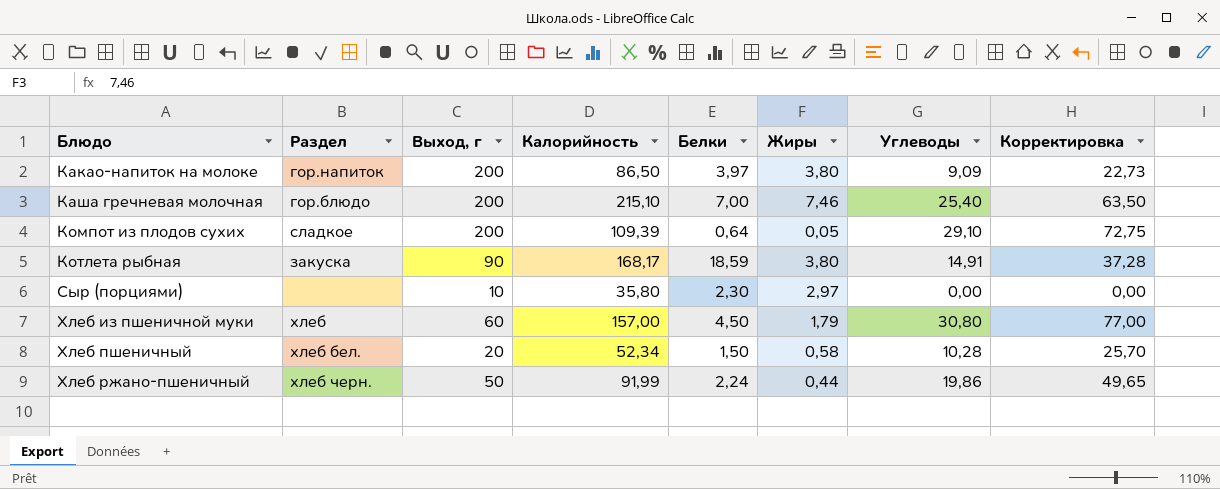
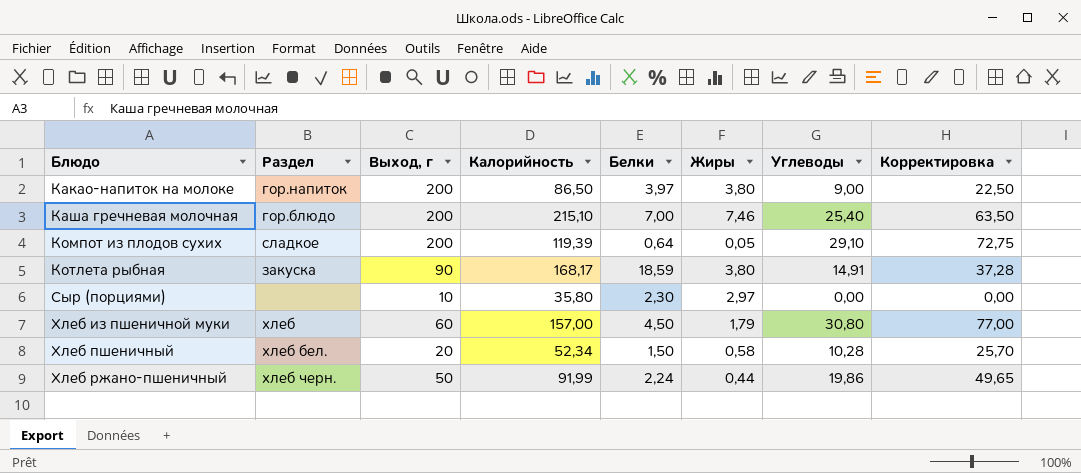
Какао-напиток на молоке | Углеводы: 9,09 -> 9,00
Какао-напиток на молоке | Корректировка: 22,73 -> 22,50
Компот из плодов сухих | Калорийность: 109,39 -> 119,39

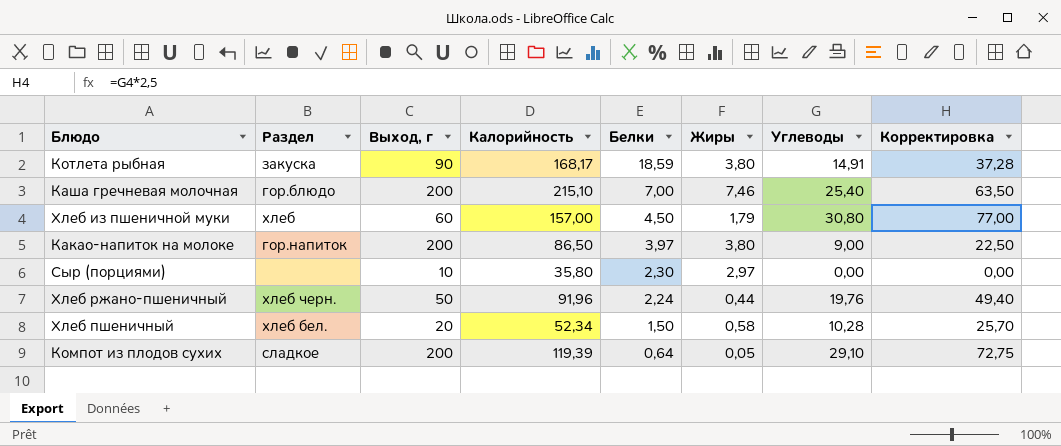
row order: Блюдо ascending -> Белки descending
Хлеб ржано-пшеничный | Калорийность: 91,99 -> 91,96
Хлеб ржано-пшеничный | Углеводы: 19,86 -> 19,76
Хлеб ржано-пшеничный | Корректировка: 49,65 -> 49,40

